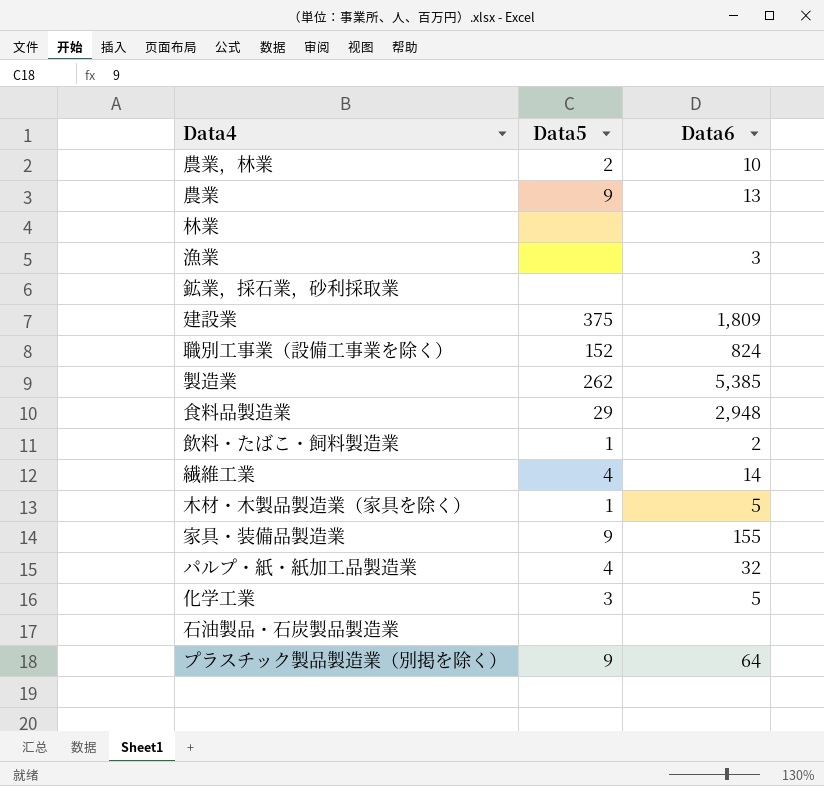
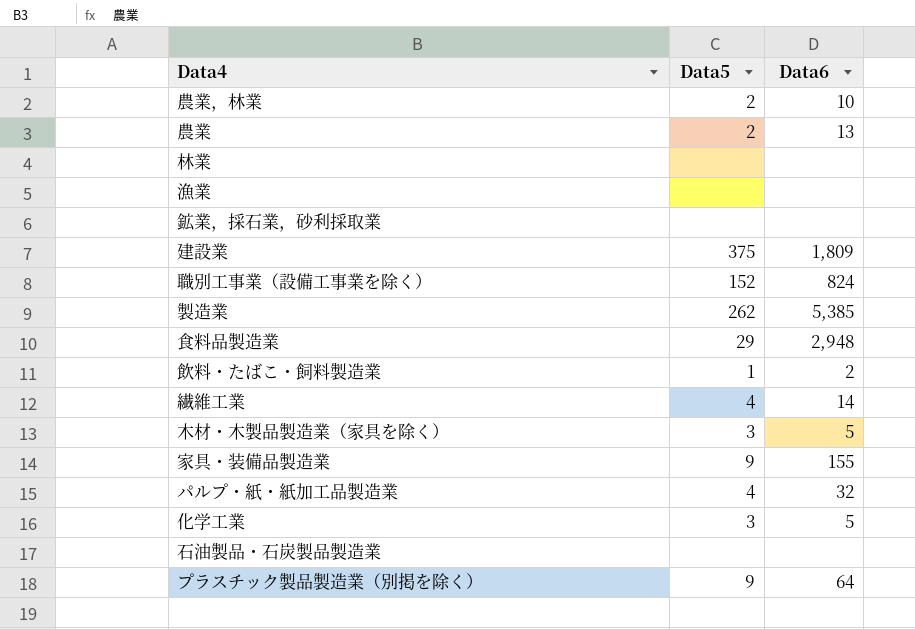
農業 | Data5: 9 -> 2
漁業 | Data6: 3 -> none
木材・木製品製造業（家具を除く） | Data5: 1 -> 3

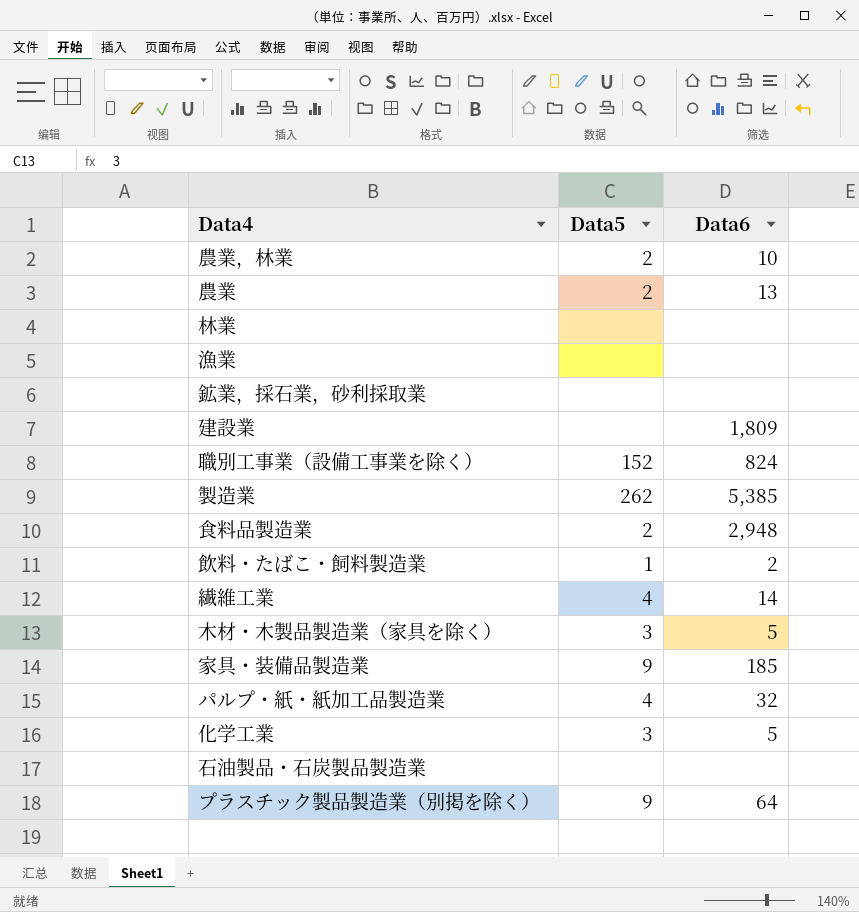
建設業 | Data5: 375 -> none
食料品製造業 | Data5: 29 -> 2
家具・装備品製造業 | Data6: 155 -> 185

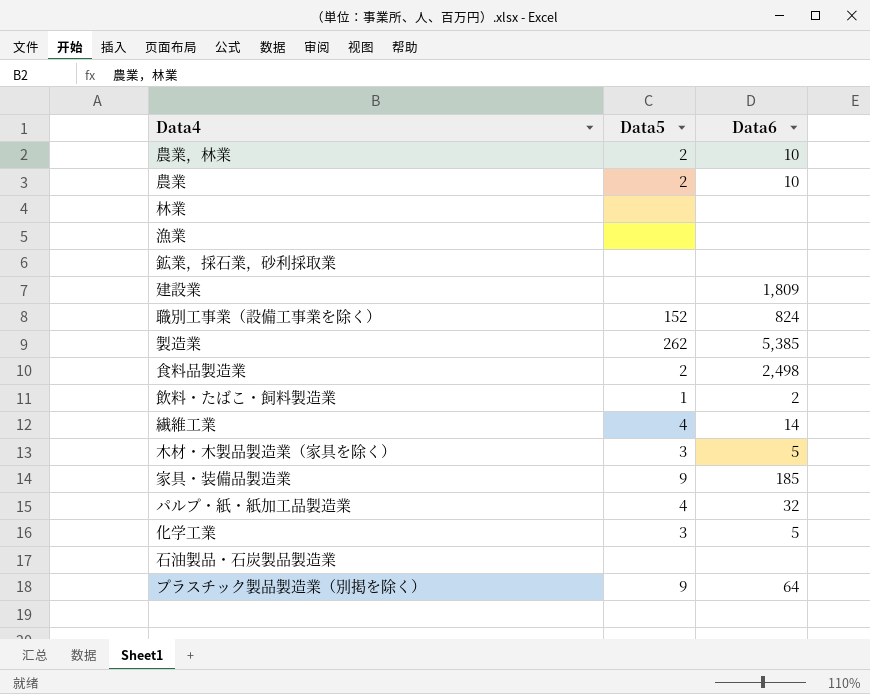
農業 | Data6: 13 -> 10
食料品製造業 | Data6: 2,948 -> 2,498

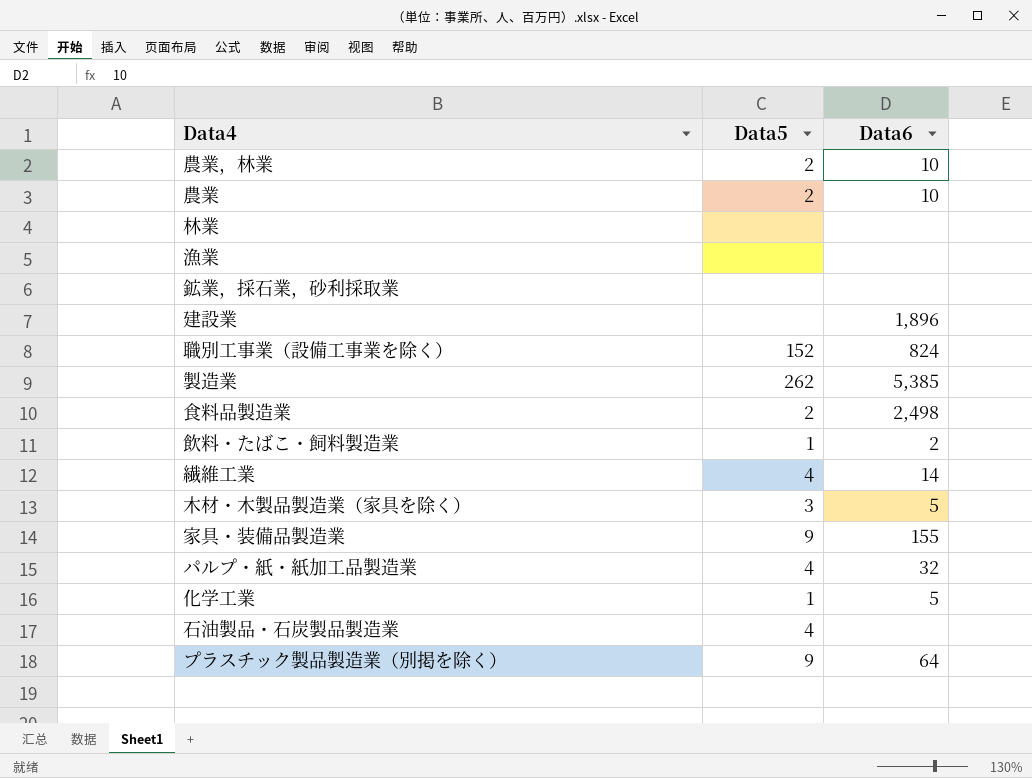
建設業 | Data6: 1,809 -> 1,896
家具・装備品製造業 | Data6: 185 -> 155
化学工業 | Data5: 3 -> 1
石油製品・石炭製品製造業 | Data5: none -> 4

